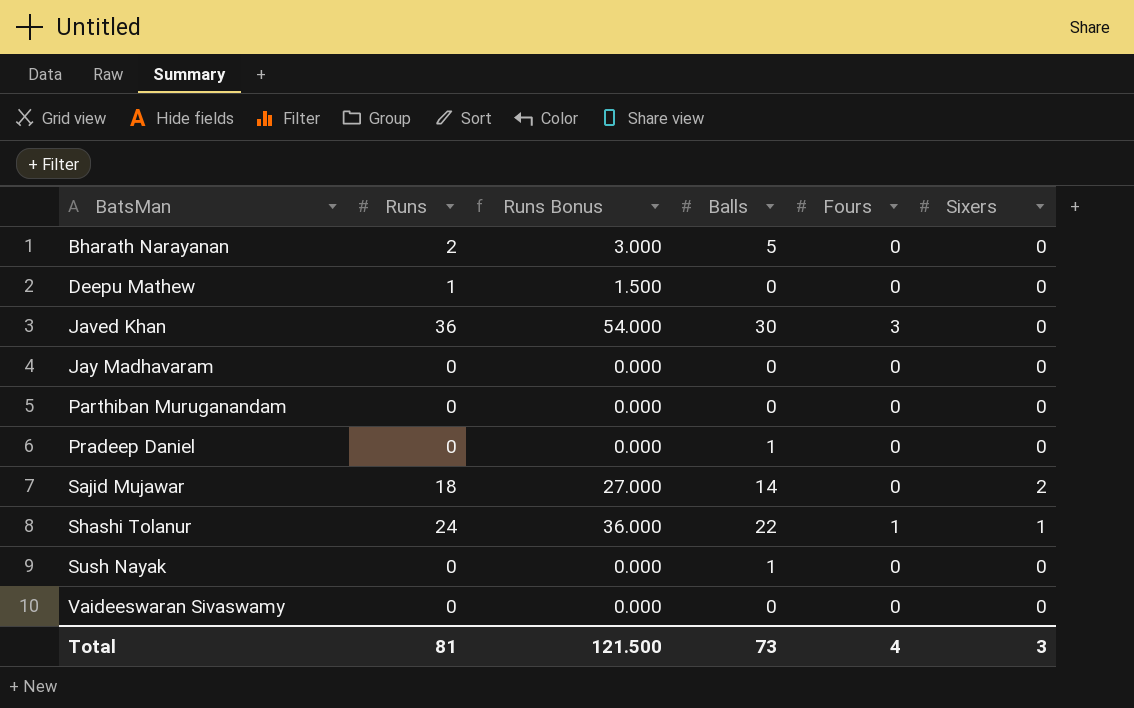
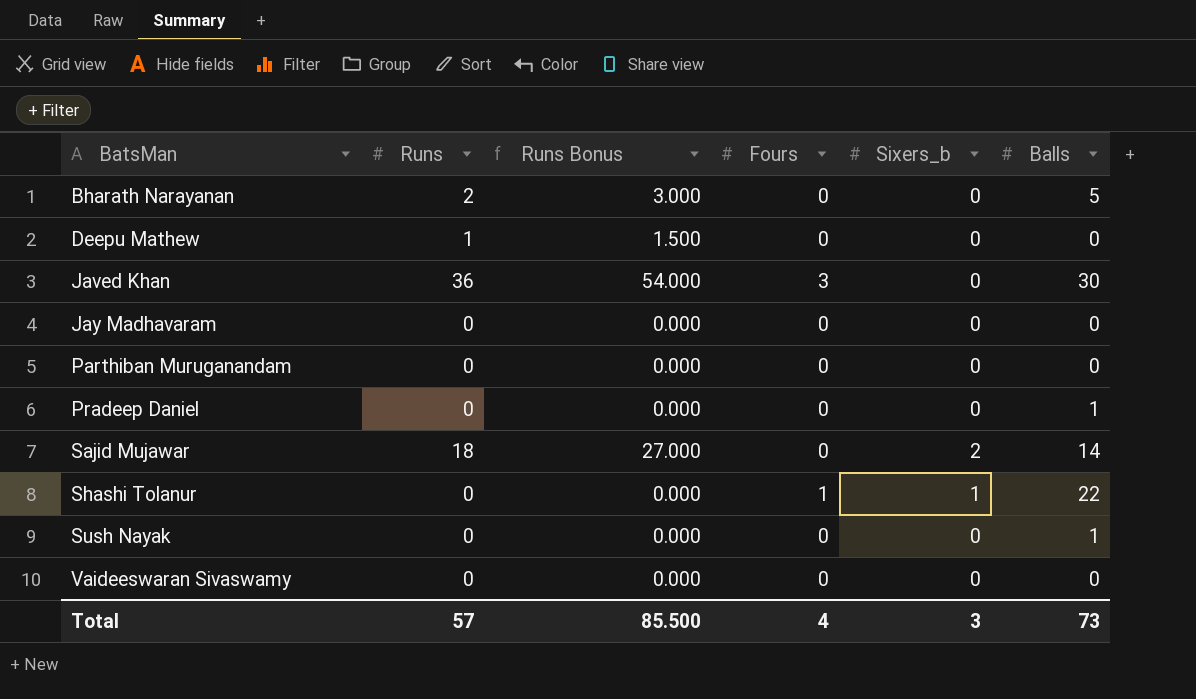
column name: Sixers -> Sixers_b
column Balls | position: 4 -> 6
Shashi Tolanur | Runs: 24 -> 0
Shashi Tolanur | Runs Bonus: 36.000 -> 0.000
Total | Runs: 81 -> 57
Total | Runs Bonus: 121.500 -> 85.500

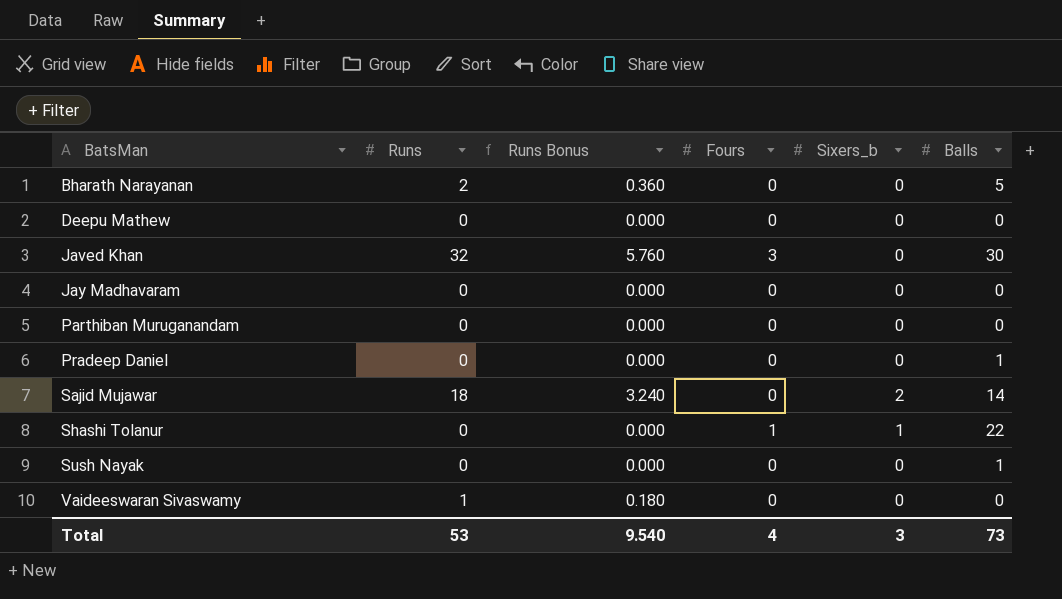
column Runs Bonus | formula: [Runs] * 1.5 -> [Runs] * 0.18
Deepu Mathew | Runs: 1 -> 0
Javed Khan | Runs: 36 -> 32
Vaideeswaran Sivaswamy | Runs: 0 -> 1
Total | Runs: 57 -> 53
Total | Runs Bonus: 85.500 -> 9.540

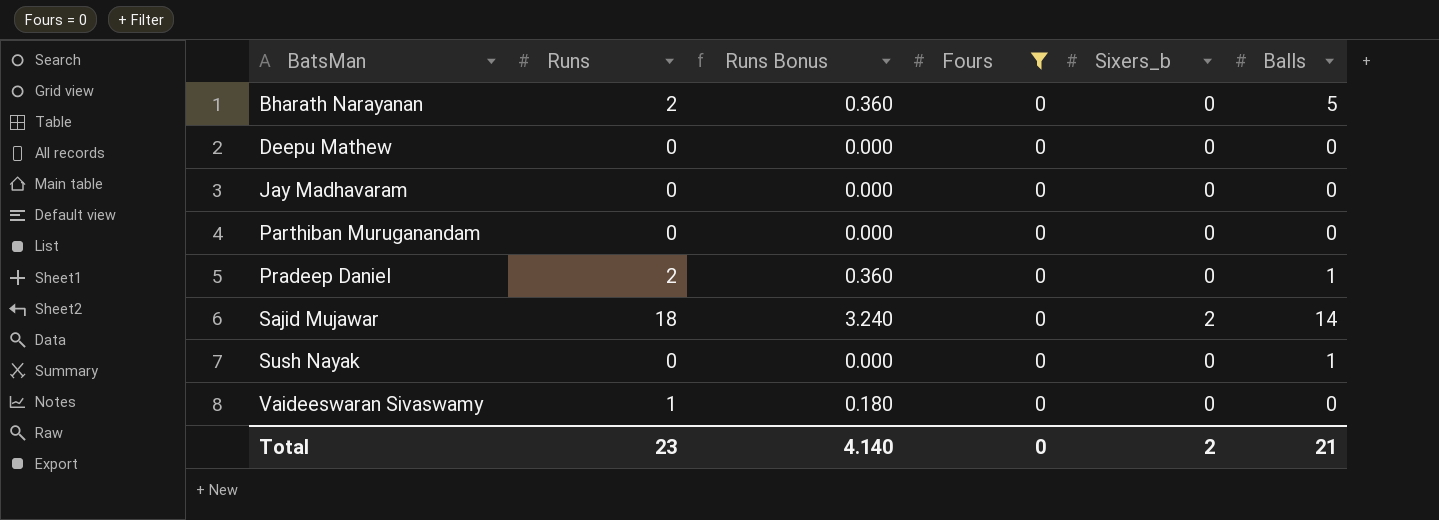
filter: none -> Fours = 0
Pradeep Daniel | Runs: 0 -> 2
Pradeep Daniel | Runs Bonus: 0.000 -> 0.360
Total | Runs: 53 -> 23
Total | Runs Bonus: 9.540 -> 4.140
Total | Fours: 4 -> 0
Total | Sixers_b: 3 -> 2
Total | Balls: 73 -> 21

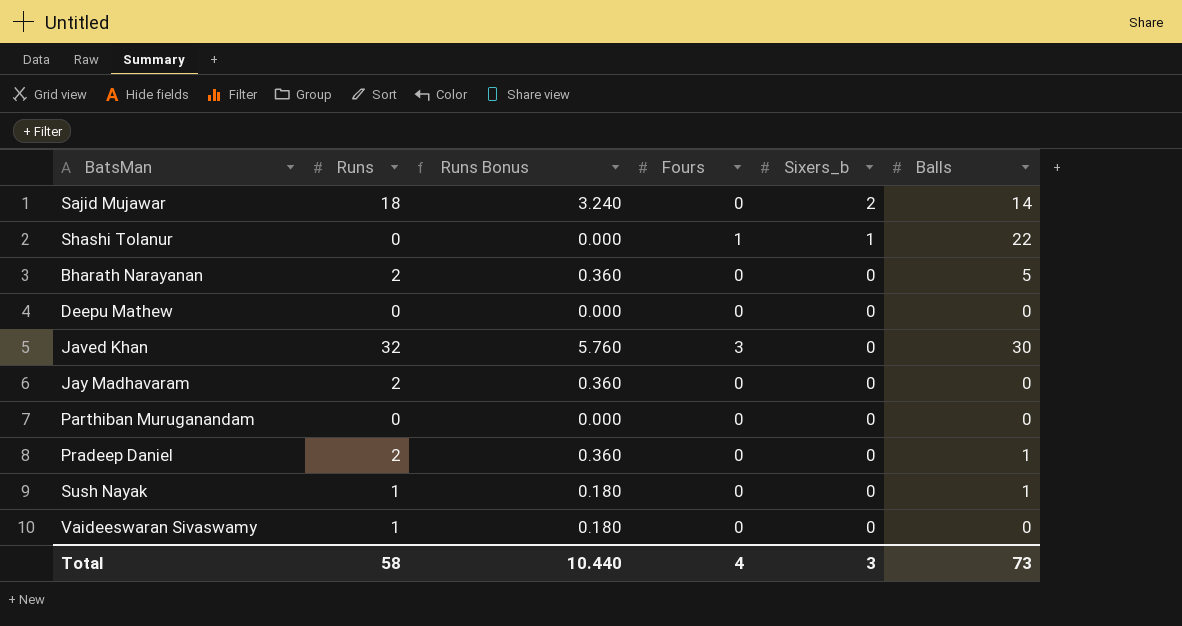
filter: Fours = 0 -> none
row order: BatsMan ascending -> Sixers_b descending
Jay Madhavaram | Runs: 0 -> 2
Jay Madhavaram | Runs Bonus: 0.000 -> 0.360
Sush Nayak | Runs: 0 -> 1
Sush Nayak | Runs Bonus: 0.000 -> 0.180
Total | Runs: 23 -> 58
Total | Runs Bonus: 4.140 -> 10.440
Total | Fours: 0 -> 4
Total | Sixers_b: 2 -> 3
Total | Balls: 21 -> 73

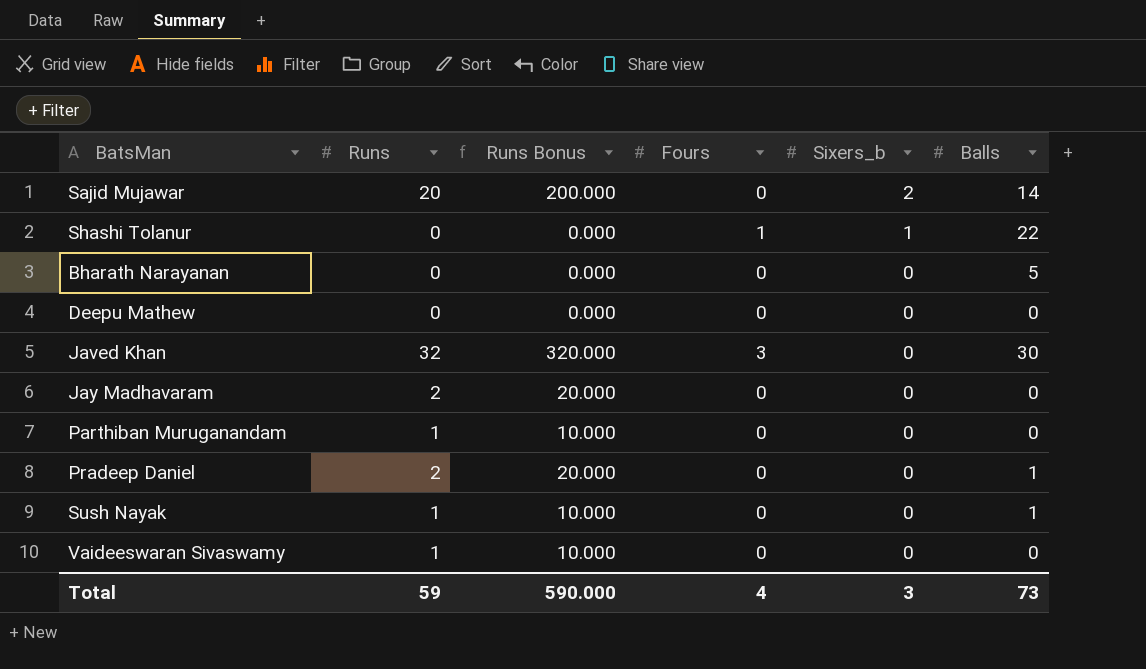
column Runs Bonus | formula: [Runs] * 0.18 -> [Runs] * 10
Sajid Mujawar | Runs: 18 -> 20
Bharath Narayanan | Runs: 2 -> 0
Parthiban Muruganandam | Runs: 0 -> 1
Total | Runs: 58 -> 59
Total | Runs Bonus: 10.440 -> 590.000

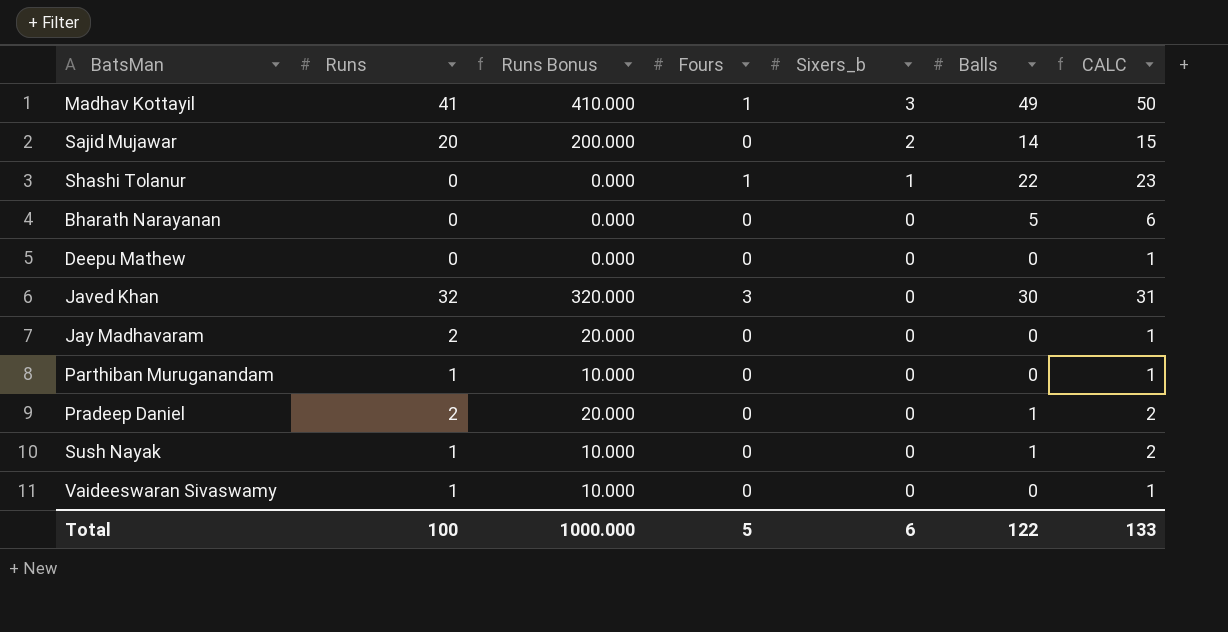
column CALC | formula: none -> [Balls] + 1
row Madhav Kottayil: none -> 41 | 410.000 | 1 | 3 | 49 | 50
Total | Runs: 59 -> 100
Total | Runs Bonus: 590.000 -> 1000.000
Total | Fours: 4 -> 5
Total | Sixers_b: 3 -> 6
Total | Balls: 73 -> 122

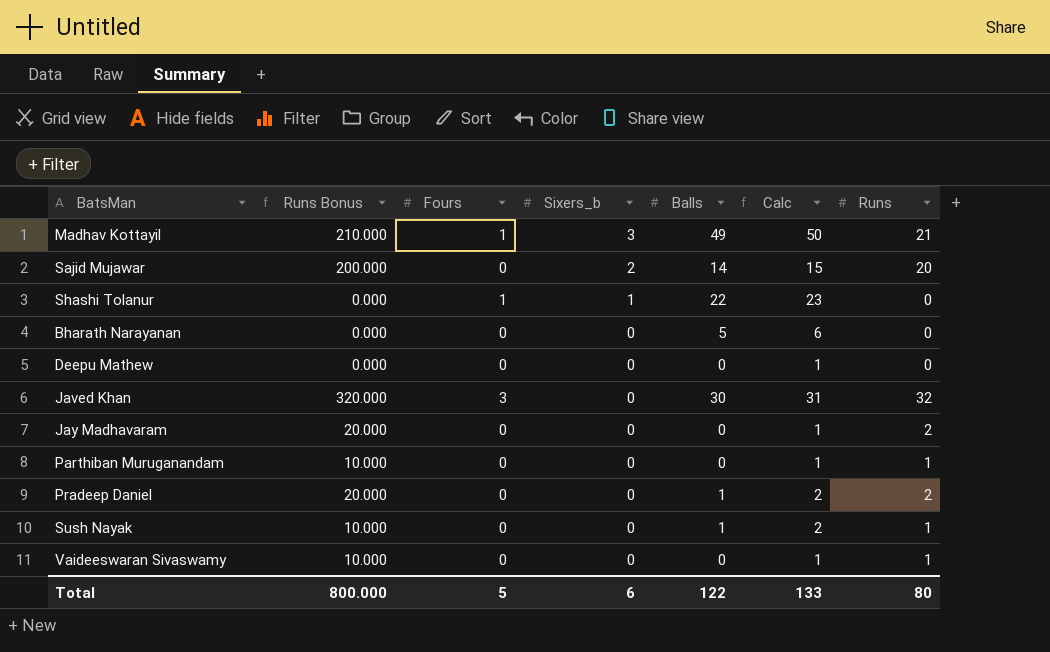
column name: CALC -> Calc
column Runs | position: 2 -> 7
Madhav Kottayil | Runs Bonus: 410.000 -> 210.000
Madhav Kottayil | Runs: 41 -> 21
Total | Runs Bonus: 1000.000 -> 800.000
Total | Runs: 100 -> 80

